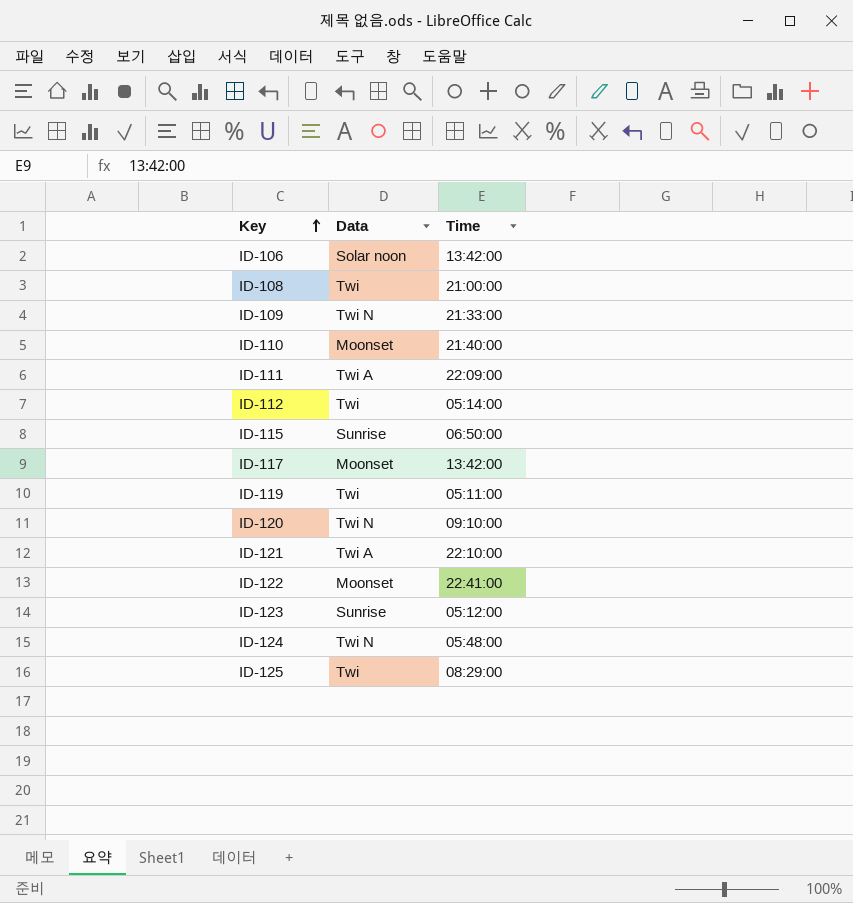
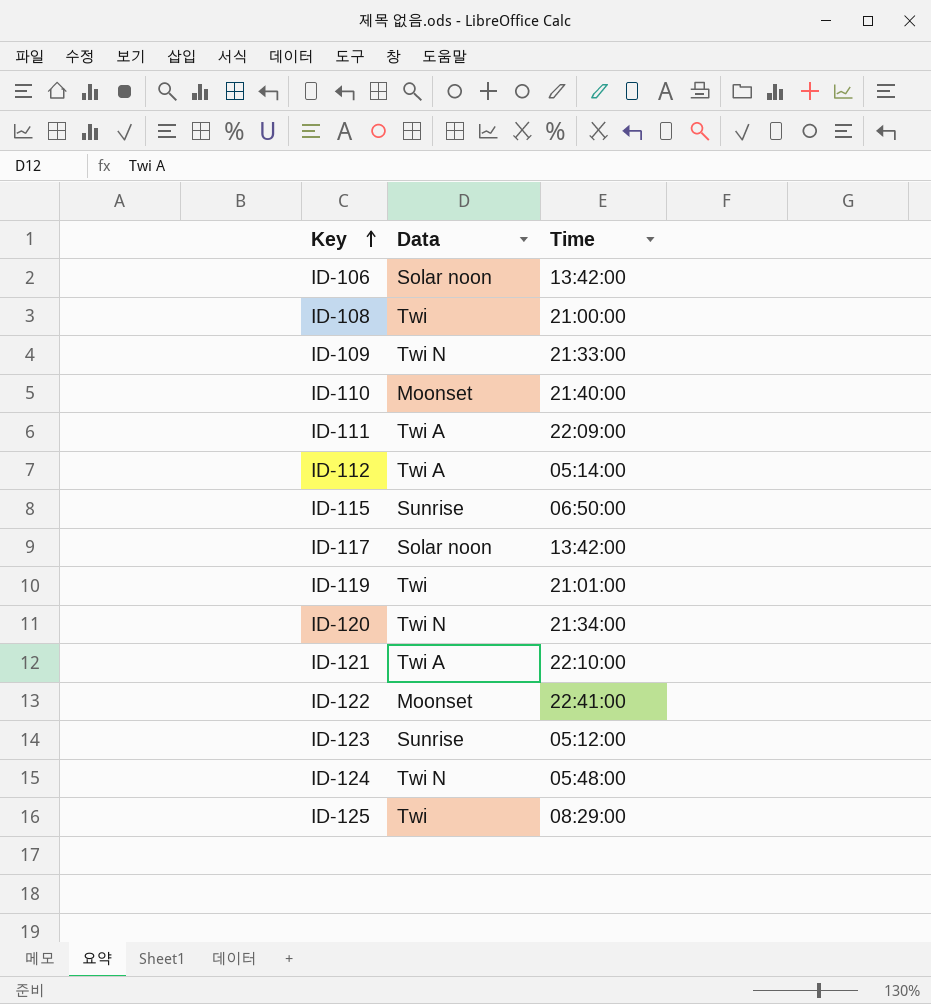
ID-112 | Data: Twi -> Twi A
ID-117 | Data: Moonset -> Solar noon
ID-119 | Time: 05:11:00 -> 21:01:00
ID-120 | Time: 09:10:00 -> 21:34:00

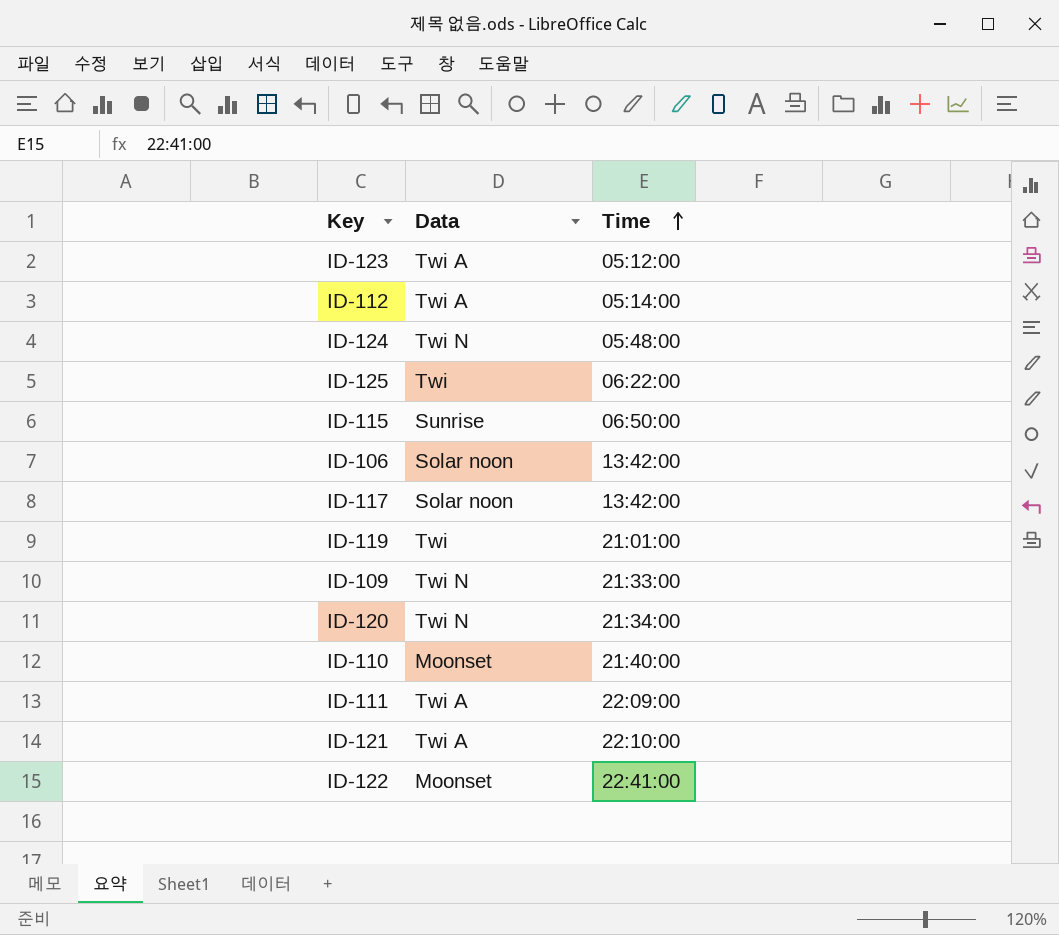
row order: Key ascending -> Time ascending
row ID-108: Twi | 21:00:00 -> none
ID-123 | Data: Sunrise -> Twi A
ID-125 | Time: 08:29:00 -> 06:22:00

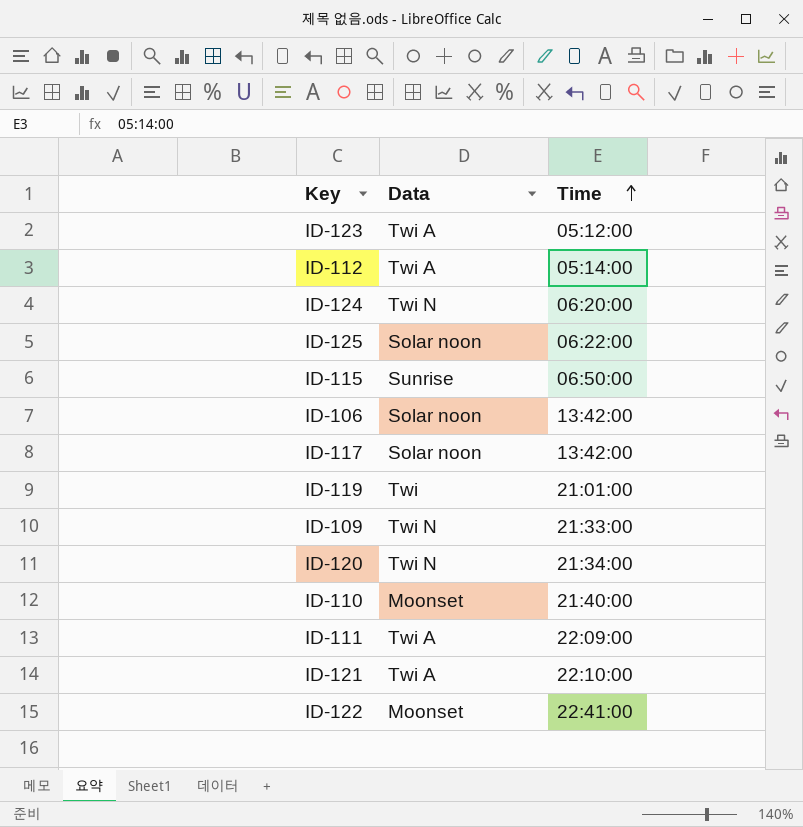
ID-124 | Time: 05:48:00 -> 06:20:00
ID-125 | Data: Twi -> Solar noon

